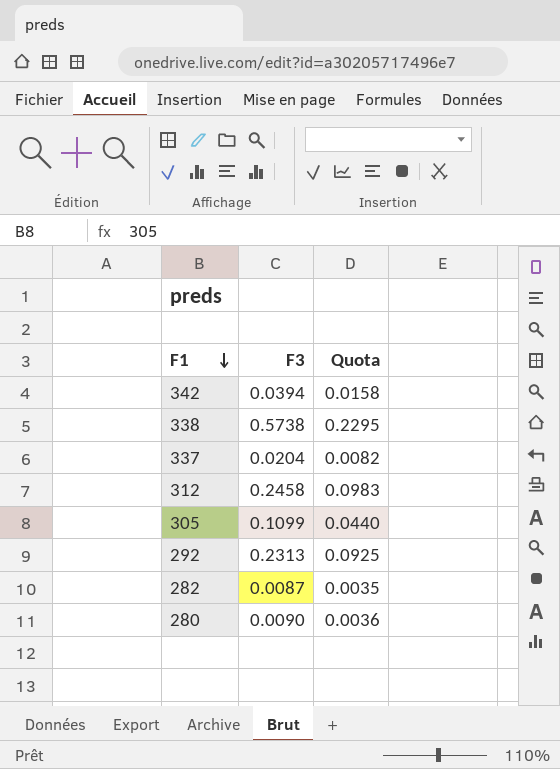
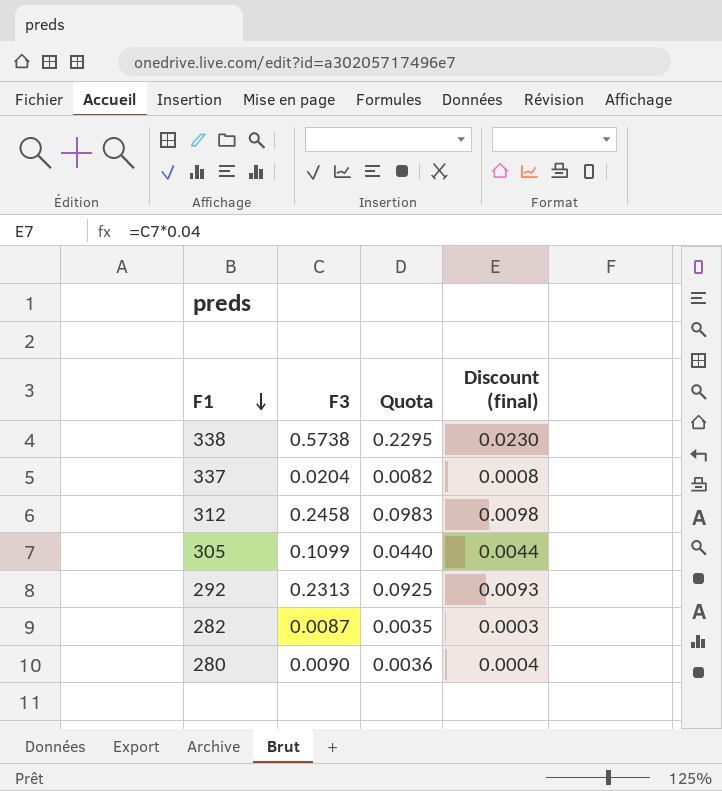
column Discount (final) | formula: none -> [F3] * 0.04
row 342: 0.0394 | 0.0158 -> none

